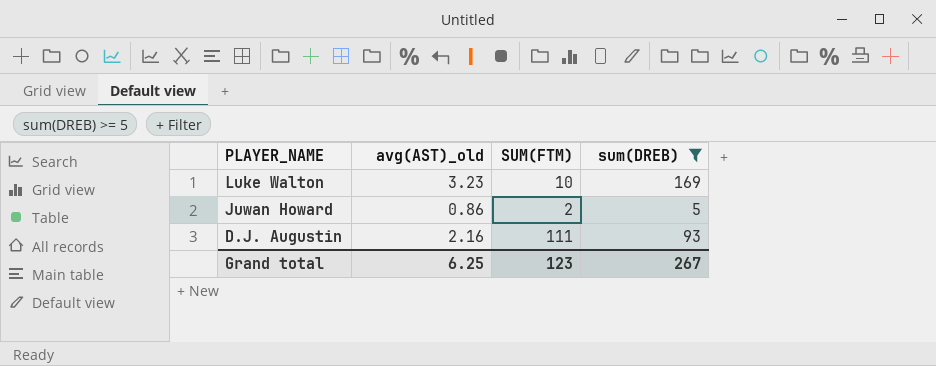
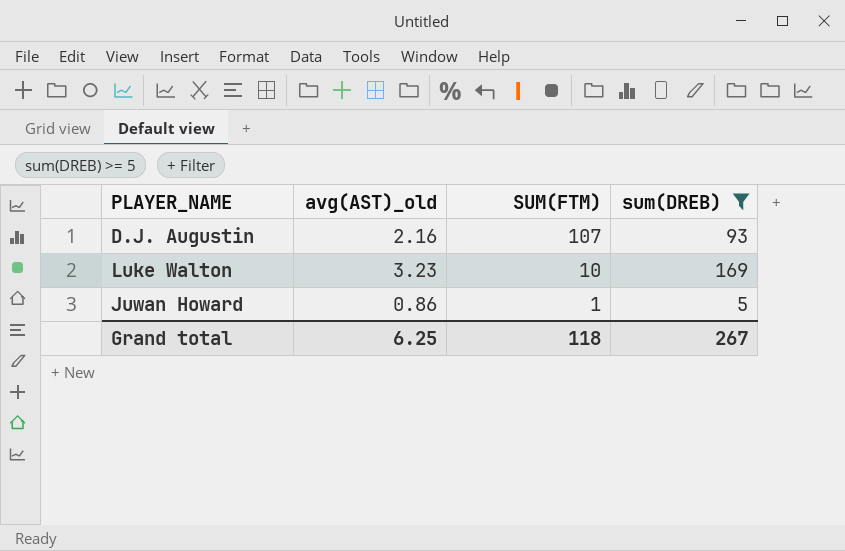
row order: PLAYER_NAME descending -> SUM(FTM) descending
D.J. Augustin | SUM(FTM): 111 -> 107
Juwan Howard | SUM(FTM): 2 -> 1
Grand total | SUM(FTM): 123 -> 118

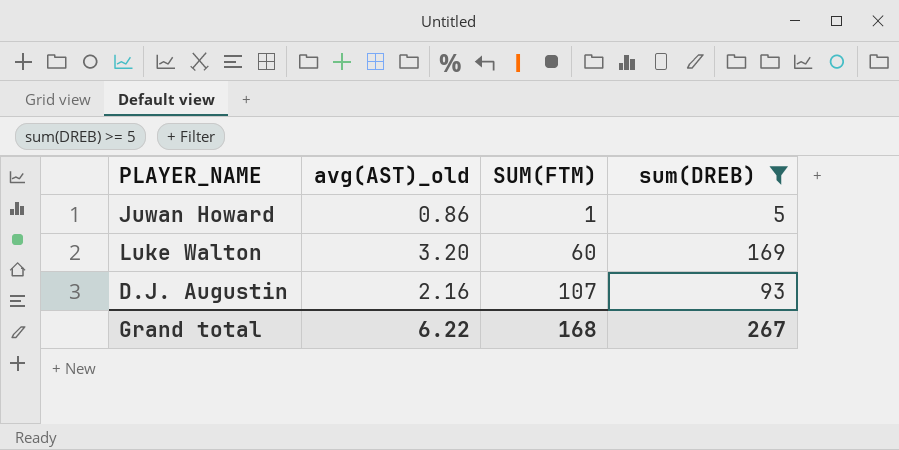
row order: SUM(FTM) descending -> SUM(FTM) ascending
Luke Walton | avg(AST)_old: 3.23 -> 3.20
Luke Walton | SUM(FTM): 10 -> 60
Grand total | avg(AST)_old: 6.25 -> 6.22
Grand total | SUM(FTM): 118 -> 168

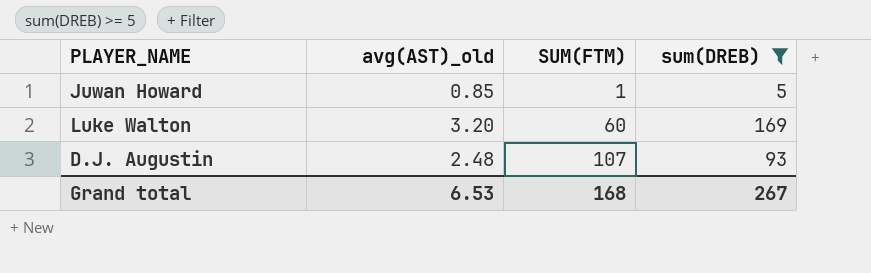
Juwan Howard | avg(AST)_old: 0.86 -> 0.85
D.J. Augustin | avg(AST)_old: 2.16 -> 2.48
Grand total | avg(AST)_old: 6.22 -> 6.53

